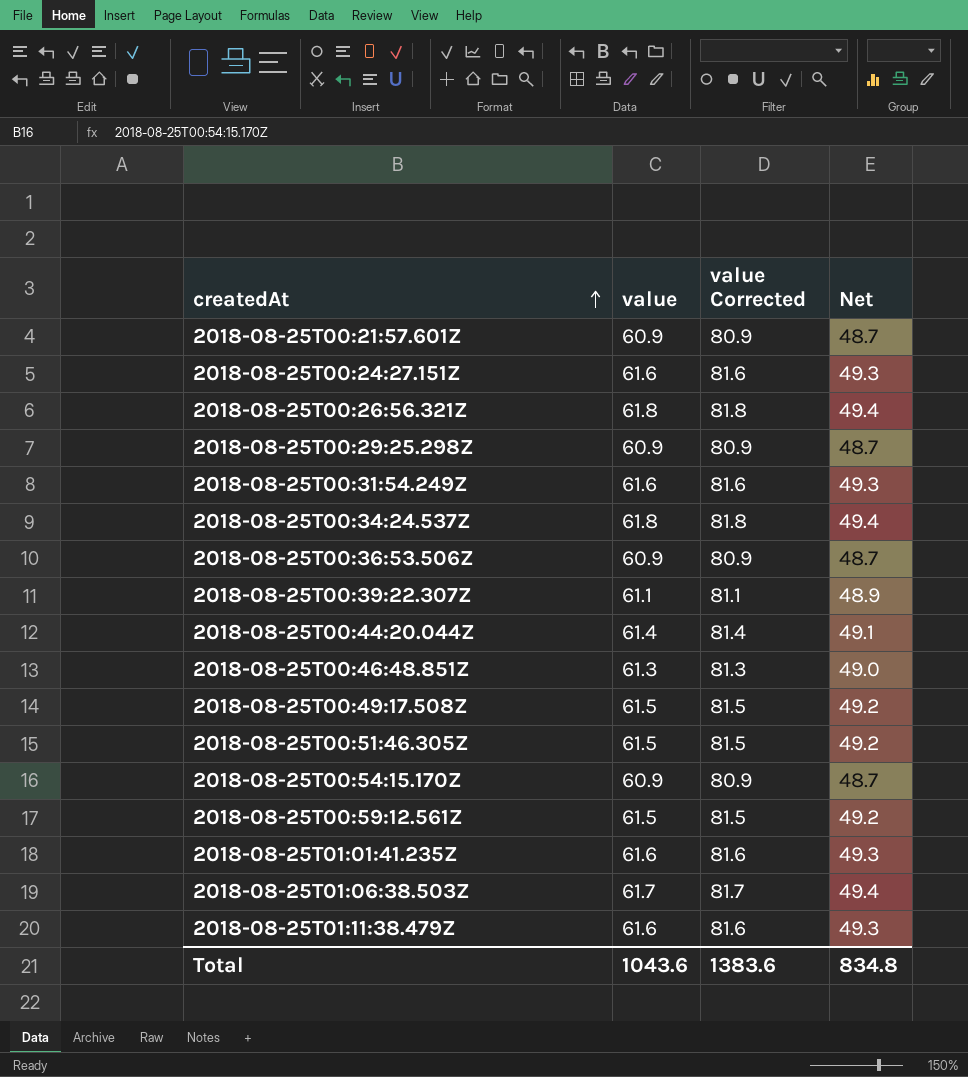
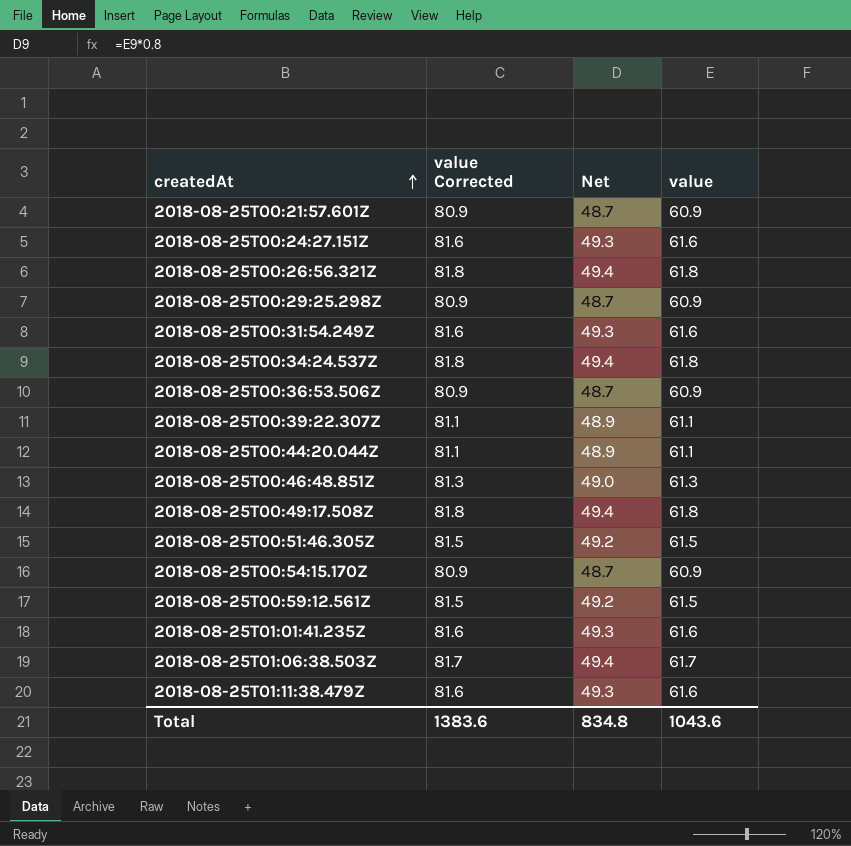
column value | position: 2 -> 4
2018-08-25T00:44:20.044Z | value Corrected: 81.4 -> 81.1
2018-08-25T00:44:20.044Z | Net: 49.1 -> 48.9
2018-08-25T00:44:20.044Z | value: 61.4 -> 61.1
2018-08-25T00:49:17.508Z | value Corrected: 81.5 -> 81.8
2018-08-25T00:49:17.508Z | Net: 49.2 -> 49.4
2018-08-25T00:49:17.508Z | value: 61.5 -> 61.8

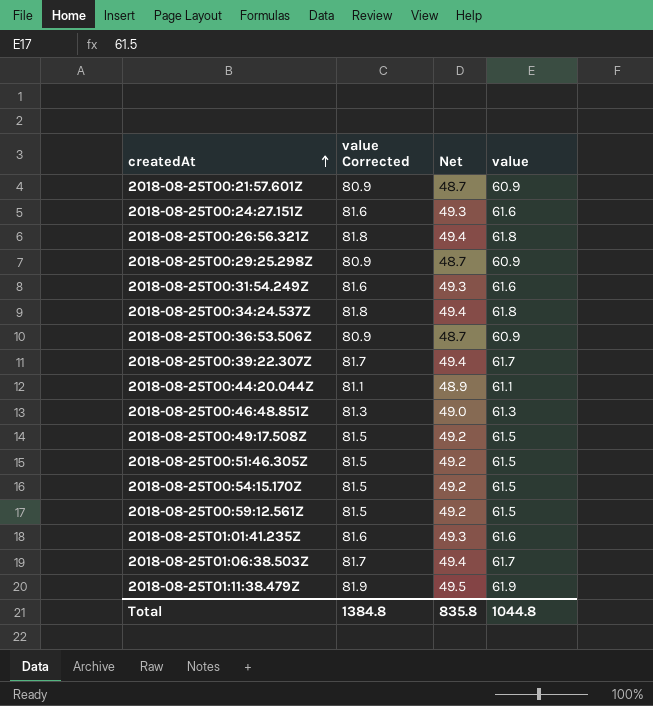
2018-08-25T00:39:22.307Z | value Corrected: 81.1 -> 81.7
2018-08-25T00:39:22.307Z | Net: 48.9 -> 49.4
2018-08-25T00:39:22.307Z | value: 61.1 -> 61.7
2018-08-25T00:49:17.508Z | value Corrected: 81.8 -> 81.5
2018-08-25T00:49:17.508Z | Net: 49.4 -> 49.2
2018-08-25T00:49:17.508Z | value: 61.8 -> 61.5
2018-08-25T00:54:15.170Z | value Corrected: 80.9 -> 81.5
2018-08-25T00:54:15.170Z | Net: 48.7 -> 49.2
2018-08-25T00:54:15.170Z | value: 60.9 -> 61.5
2018-08-25T01:11:38.479Z | value Corrected: 81.6 -> 81.9
2018-08-25T01:11:38.479Z | Net: 49.3 -> 49.5
2018-08-25T01:11:38.479Z | value: 61.6 -> 61.9
Total | value Corrected: 1383.6 -> 1384.8
Total | Net: 834.8 -> 835.8
Total | value: 1043.6 -> 1044.8

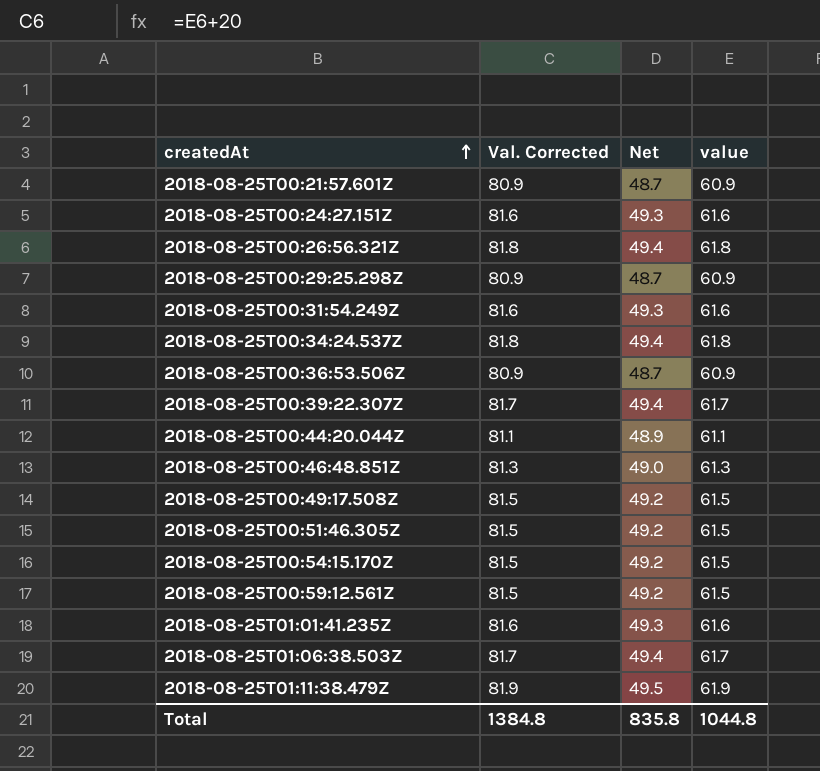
column name: value Corrected -> Val. Corrected

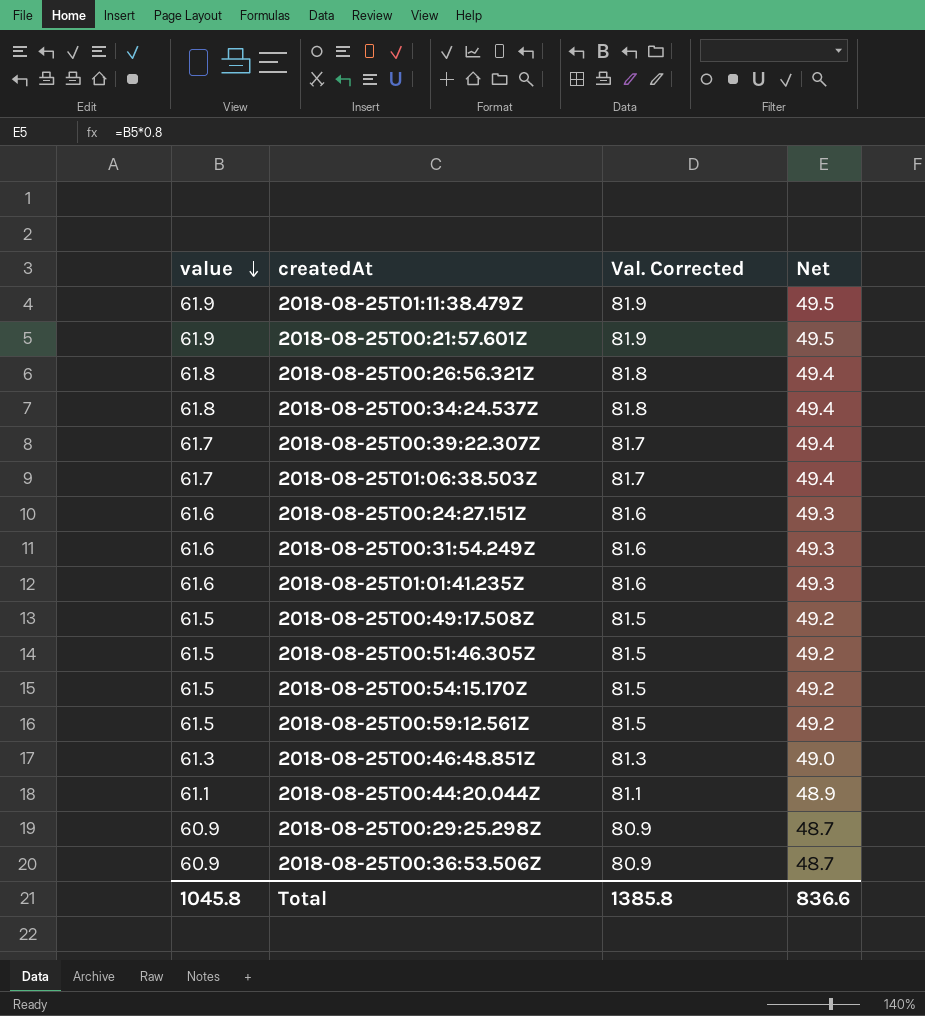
row order: createdAt ascending -> value descending
column value | position: 4 -> 1
2018-08-25T00:21:57.601Z | value: 60.9 -> 61.9
2018-08-25T00:21:57.601Z | Val. Corrected: 80.9 -> 81.9
2018-08-25T00:21:57.601Z | Net: 48.7 -> 49.5
Total | value: 1044.8 -> 1045.8
Total | Val. Corrected: 1384.8 -> 1385.8
Total | Net: 835.8 -> 836.6

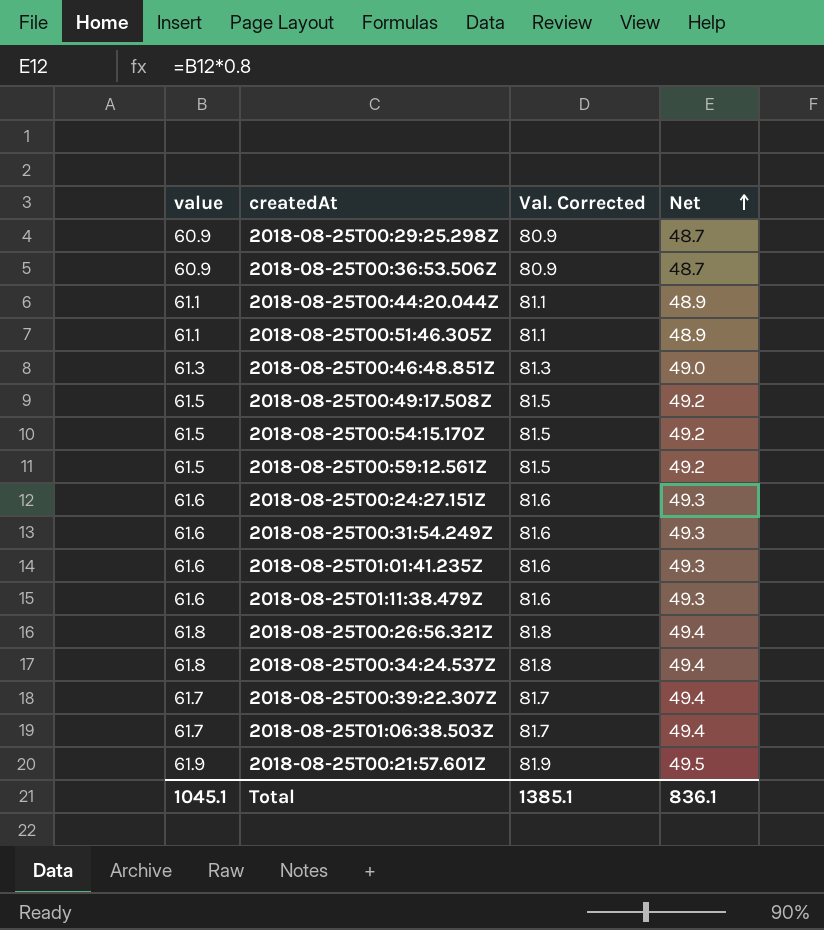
row order: value descending -> Net ascending
2018-08-25T00:51:46.305Z | value: 61.5 -> 61.1
2018-08-25T00:51:46.305Z | Val. Corrected: 81.5 -> 81.1
2018-08-25T00:51:46.305Z | Net: 49.2 -> 48.9
2018-08-25T01:11:38.479Z | value: 61.9 -> 61.6
2018-08-25T01:11:38.479Z | Val. Corrected: 81.9 -> 81.6
2018-08-25T01:11:38.479Z | Net: 49.5 -> 49.3
Total | value: 1045.8 -> 1045.1
Total | Val. Corrected: 1385.8 -> 1385.1
Total | Net: 836.6 -> 836.1

